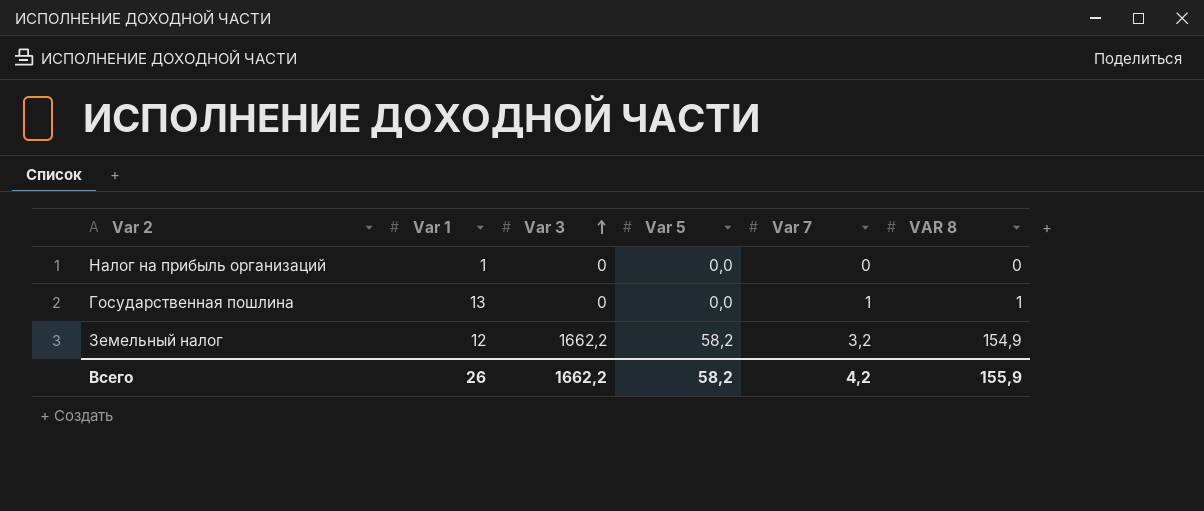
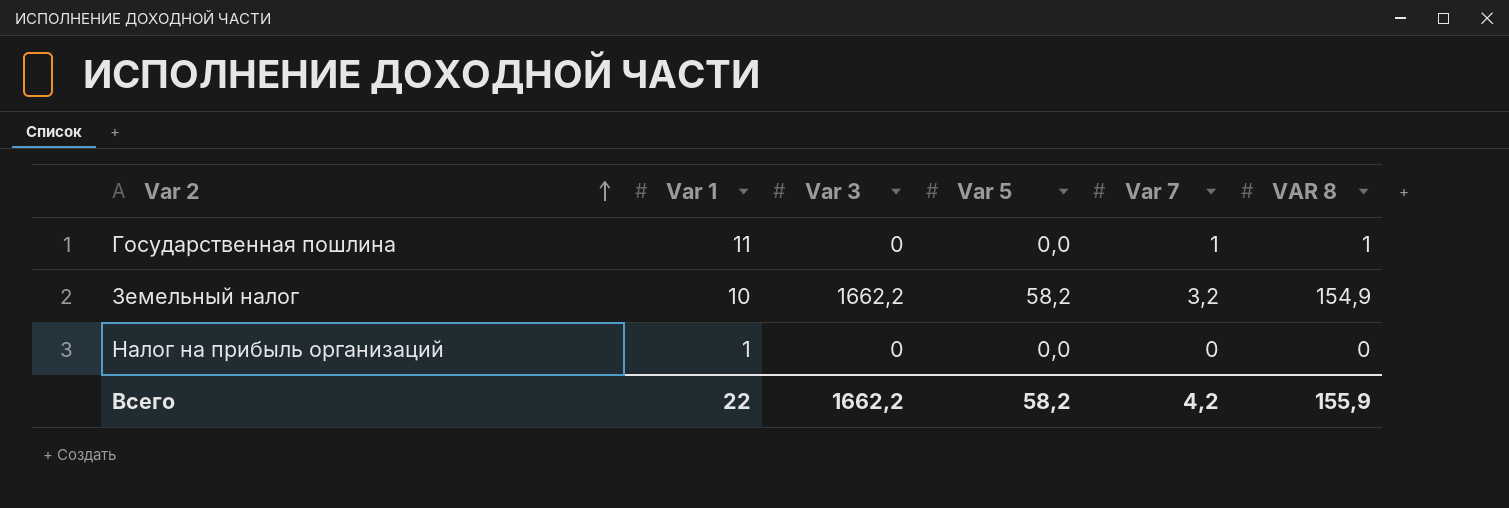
row order: Var 3 ascending -> Var 2 ascending
Государственная пошлина | Var 1: 13 -> 11
Земельный налог | Var 1: 12 -> 10
Всего | Var 1: 26 -> 22

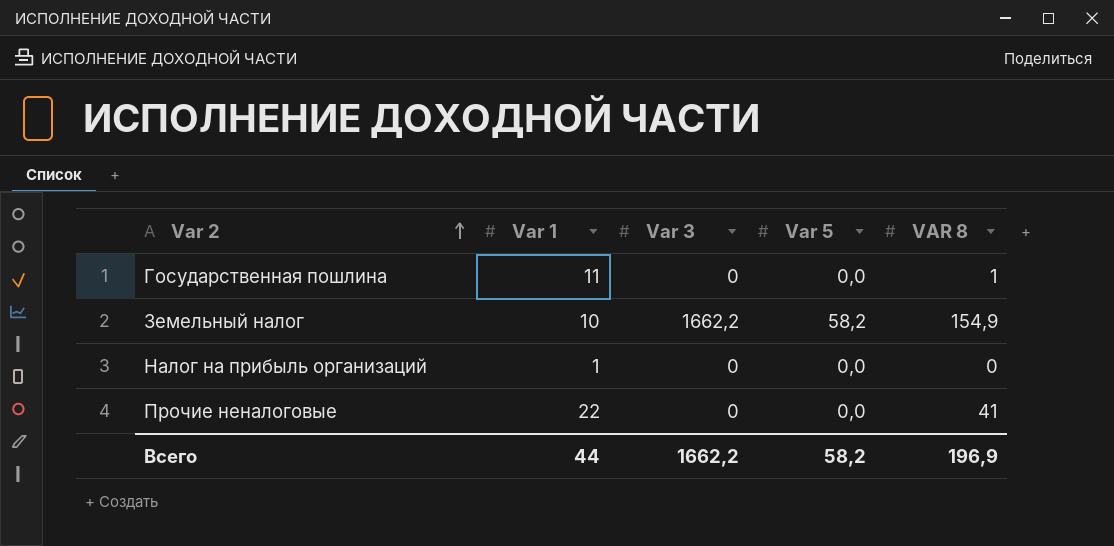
column Var 7 | position: 5 -> none
row Прочие неналоговые: none -> 22 | 0 | 0,0 | 41
Всего | Var 1: 22 -> 44
Всего | VAR 8: 155,9 -> 196,9

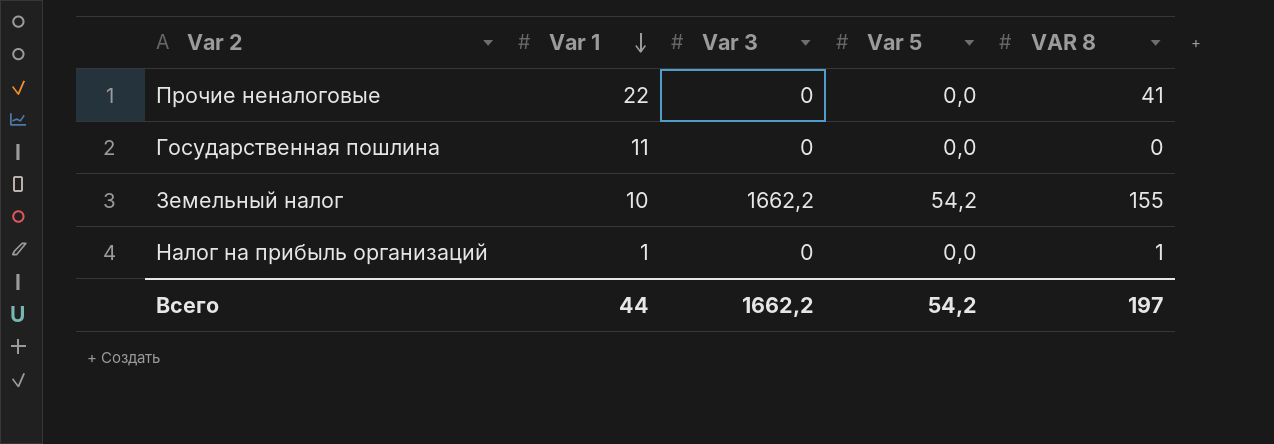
row order: Var 2 ascending -> Var 1 descending
Государственная пошлина | VAR 8: 1 -> 0
Земельный налог | Var 5: 58,2 -> 54,2
Земельный налог | VAR 8: 154,9 -> 155
Налог на прибыль организаций | VAR 8: 0 -> 1
Всего | Var 5: 58,2 -> 54,2
Всего | VAR 8: 196,9 -> 197

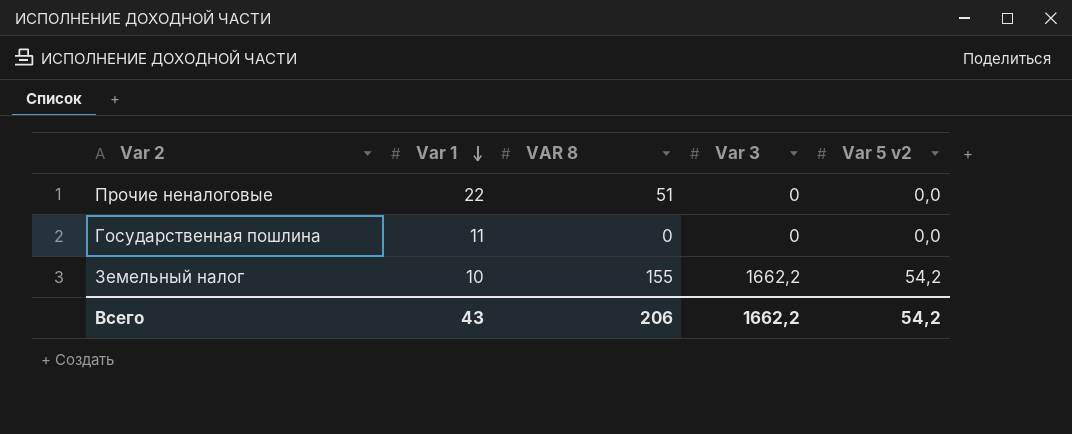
column VAR 8 | position: 5 -> 3
column name: Var 5 -> Var 5 v2
row Налог на прибыль организаций: 1 | 0 | 0,0 | 1 -> none
Прочие неналоговые | VAR 8: 41 -> 51
Всего | Var 1: 44 -> 43
Всего | VAR 8: 197 -> 206

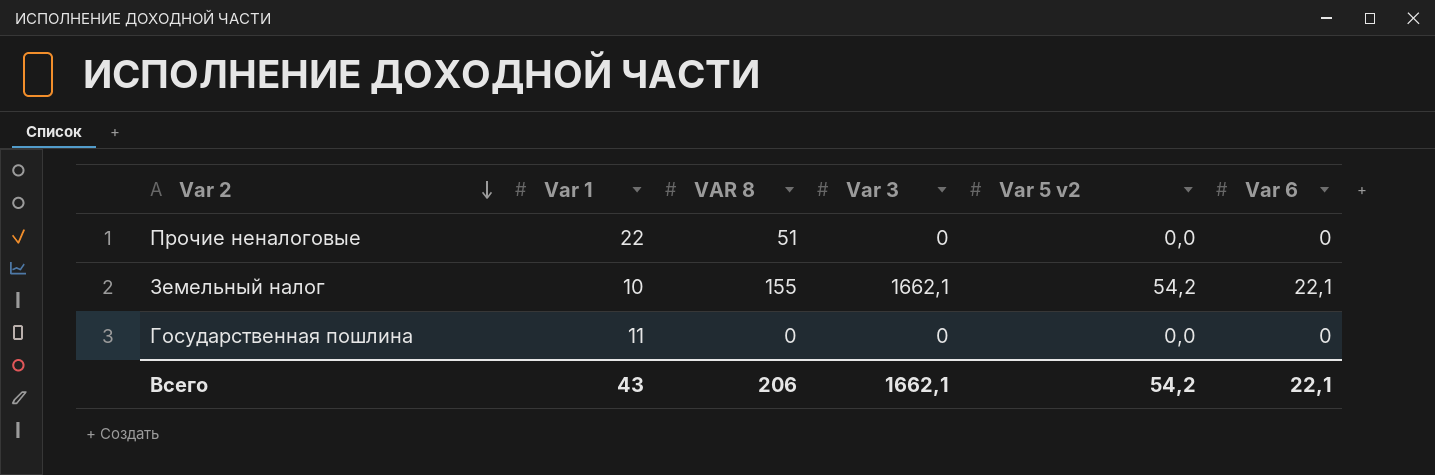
row order: Var 1 descending -> Var 2 descending
column Var 6 | position: none -> 6
Земельный налог | Var 3: 1662,2 -> 1662,1
Всего | Var 3: 1662,2 -> 1662,1

